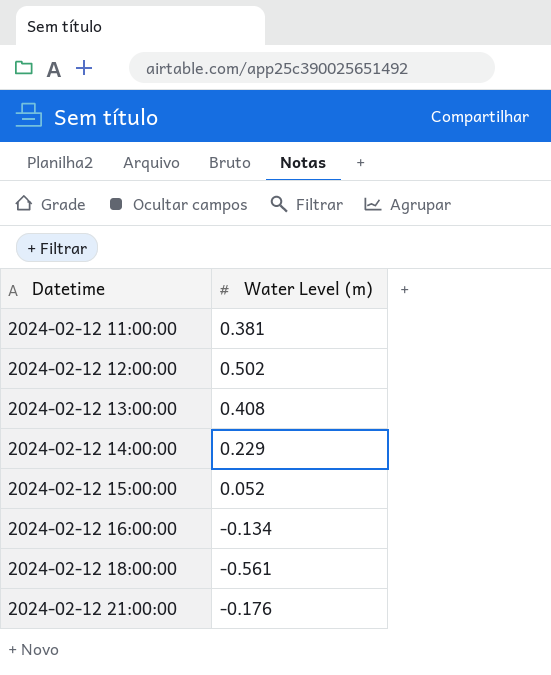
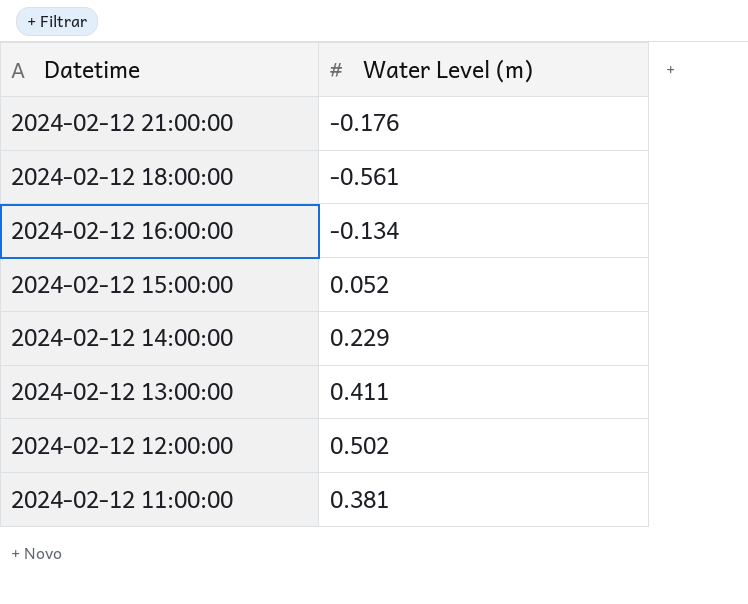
row order: Datetime ascending -> Datetime descending
2024-02-12 13:00:00 | Water Level (m): 0.408 -> 0.411

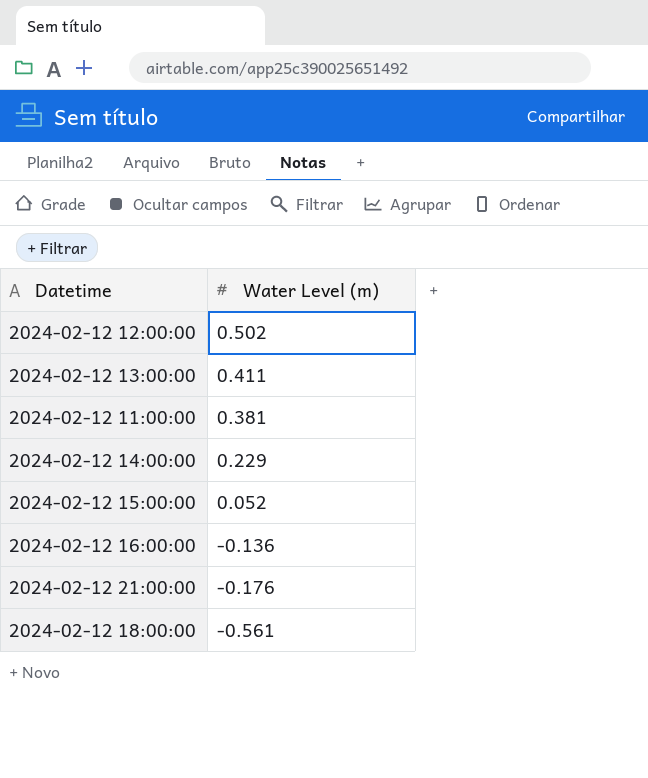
row order: Datetime descending -> Water Level (m) descending
2024-02-12 16:00:00 | Water Level (m): -0.134 -> -0.136

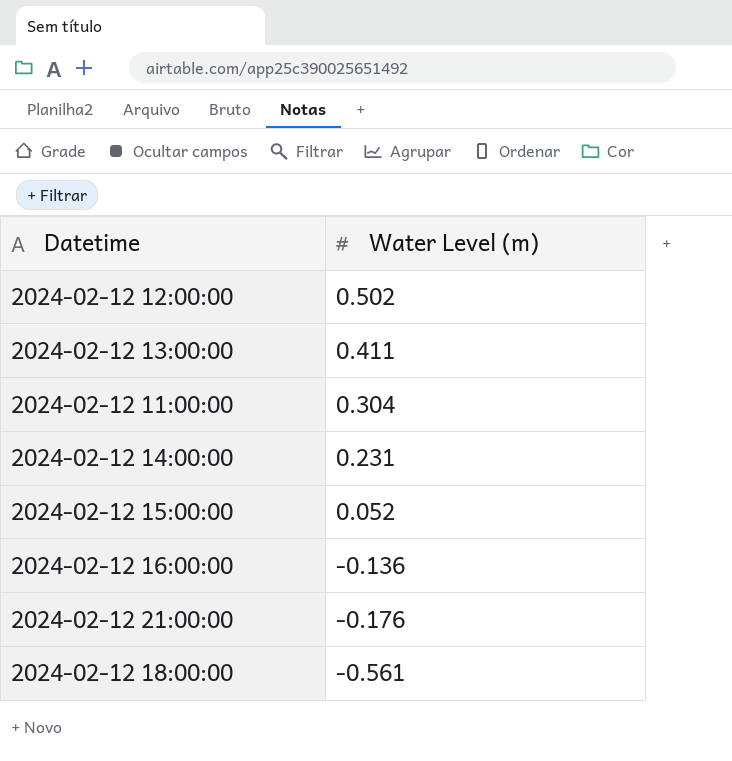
2024-02-12 11:00:00 | Water Level (m): 0.381 -> 0.304
2024-02-12 14:00:00 | Water Level (m): 0.229 -> 0.231

